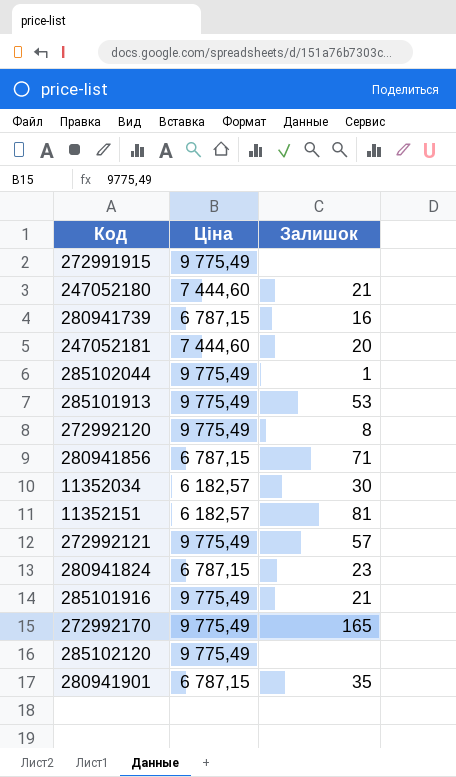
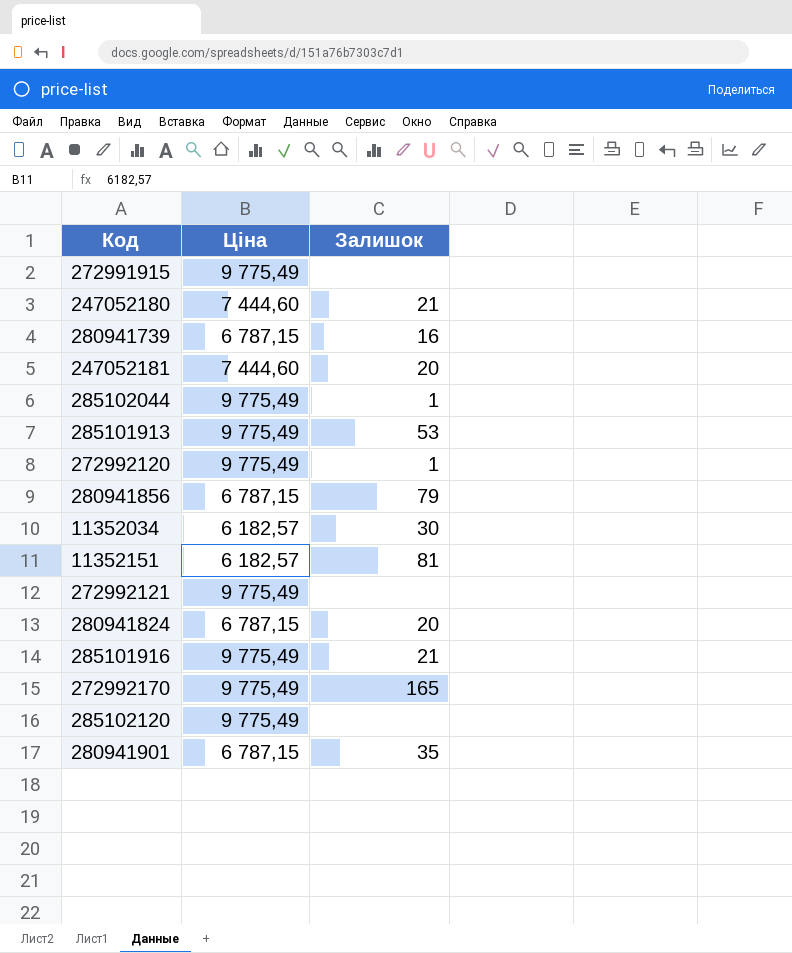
272992120 | Залишок: 8 -> 1
280941856 | Залишок: 71 -> 79
272992121 | Залишок: 57 -> none
280941824 | Залишок: 23 -> 20

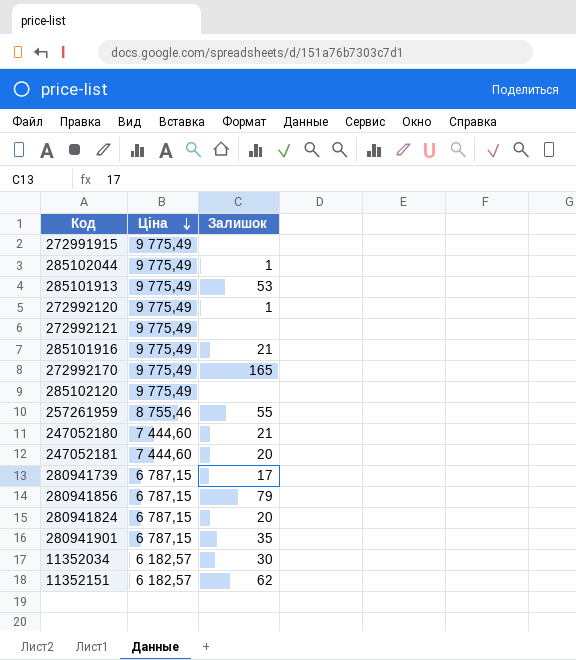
row order: none -> Ціна descending
row 257261959: none -> 8 755,46 | 55
280941739 | Залишок: 16 -> 17
11352151 | Залишок: 81 -> 62

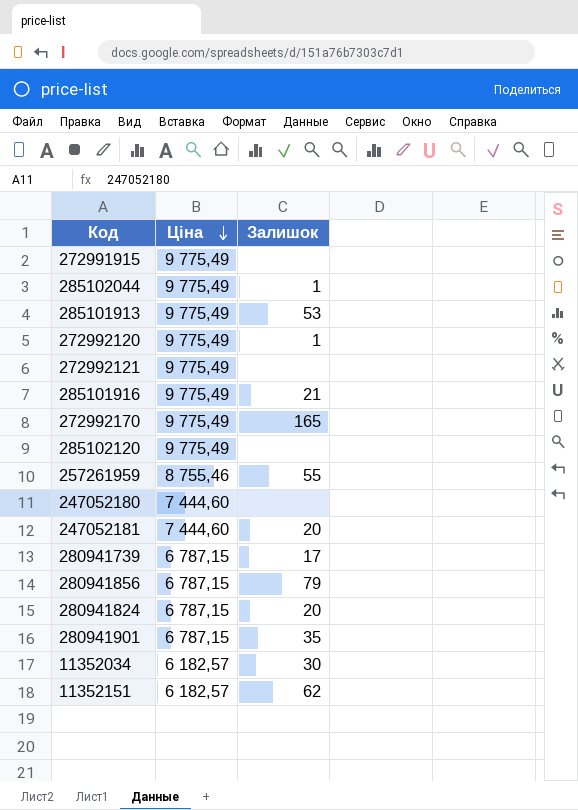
247052180 | Залишок: 21 -> none

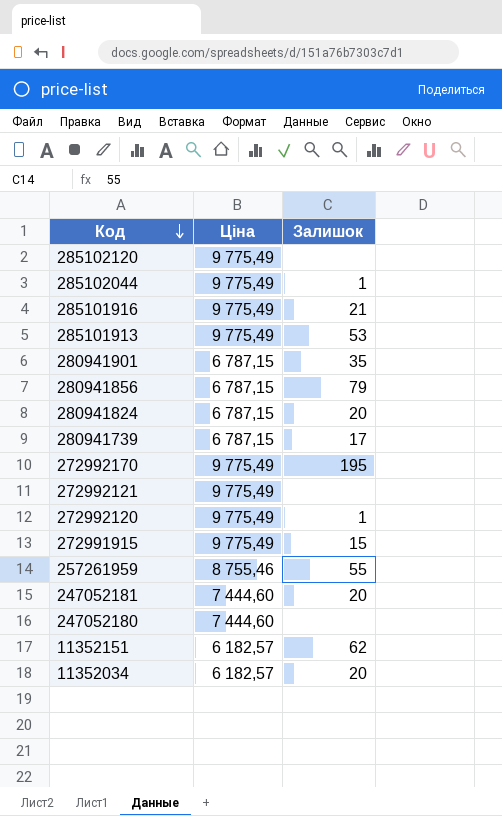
row order: Ціна descending -> Код descending
272992170 | Залишок: 165 -> 195
272991915 | Залишок: none -> 15
11352034 | Залишок: 30 -> 20

